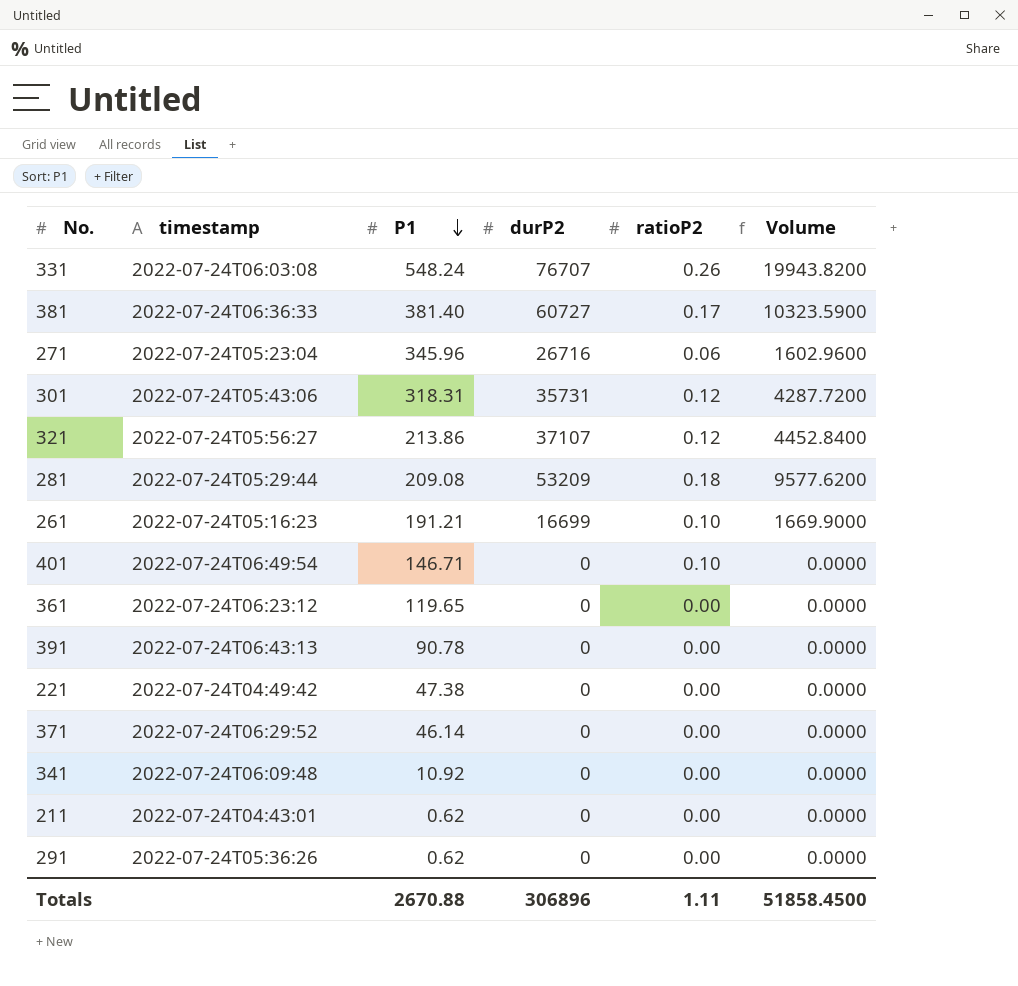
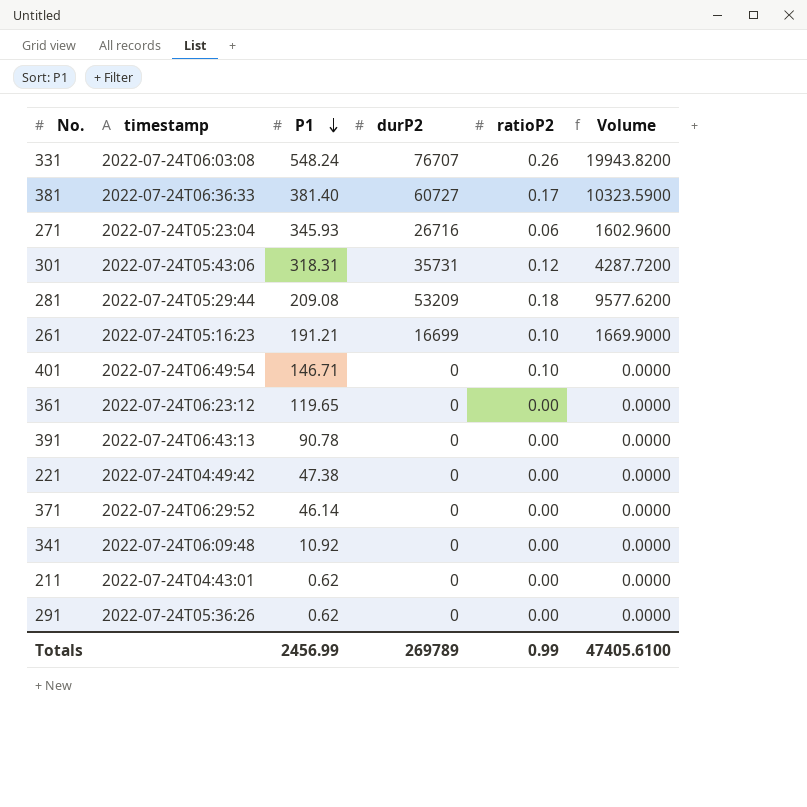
row 321: 2022-07-24T05:56:27 | 213.86 | 37107 | 0.12 | 4452.8400 -> none
271 | P1: 345.96 -> 345.93
Totals | P1: 2670.88 -> 2456.99
Totals | durP2: 306896 -> 269789
Totals | ratioP2: 1.11 -> 0.99
Totals | Volume: 51858.4500 -> 47405.6100

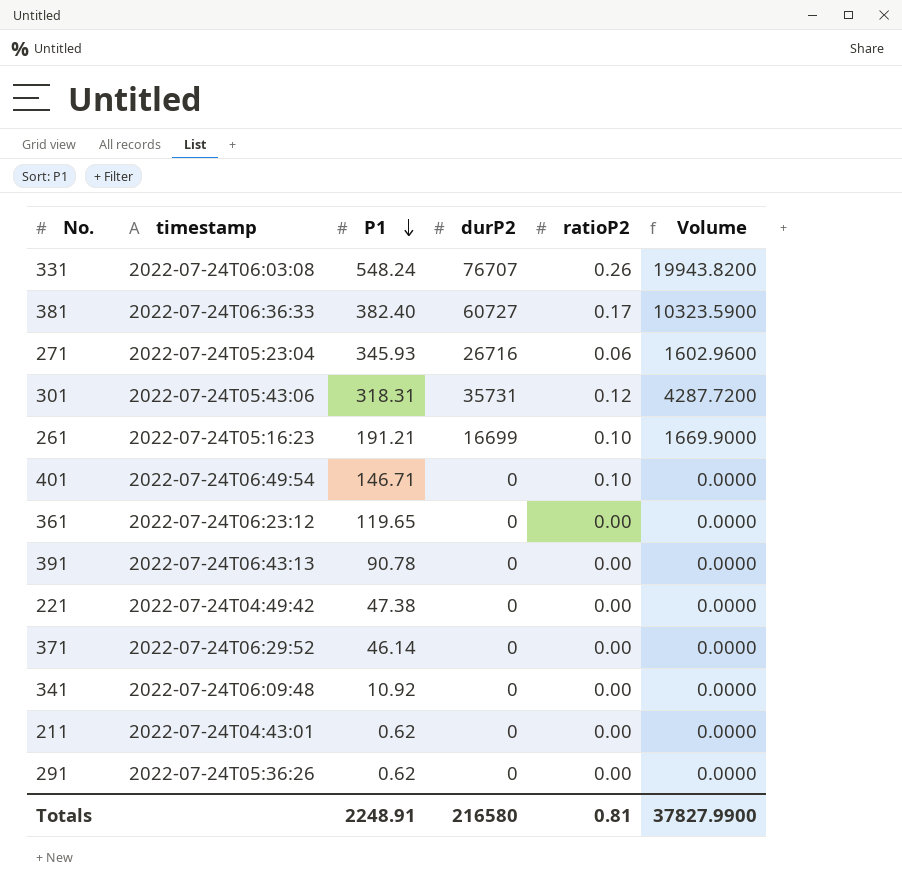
row 281: 2022-07-24T05:29:44 | 209.08 | 53209 | 0.18 | 9577.6200 -> none
381 | P1: 381.40 -> 382.40
Totals | P1: 2456.99 -> 2248.91
Totals | durP2: 269789 -> 216580
Totals | ratioP2: 0.99 -> 0.81
Totals | Volume: 47405.6100 -> 37827.9900

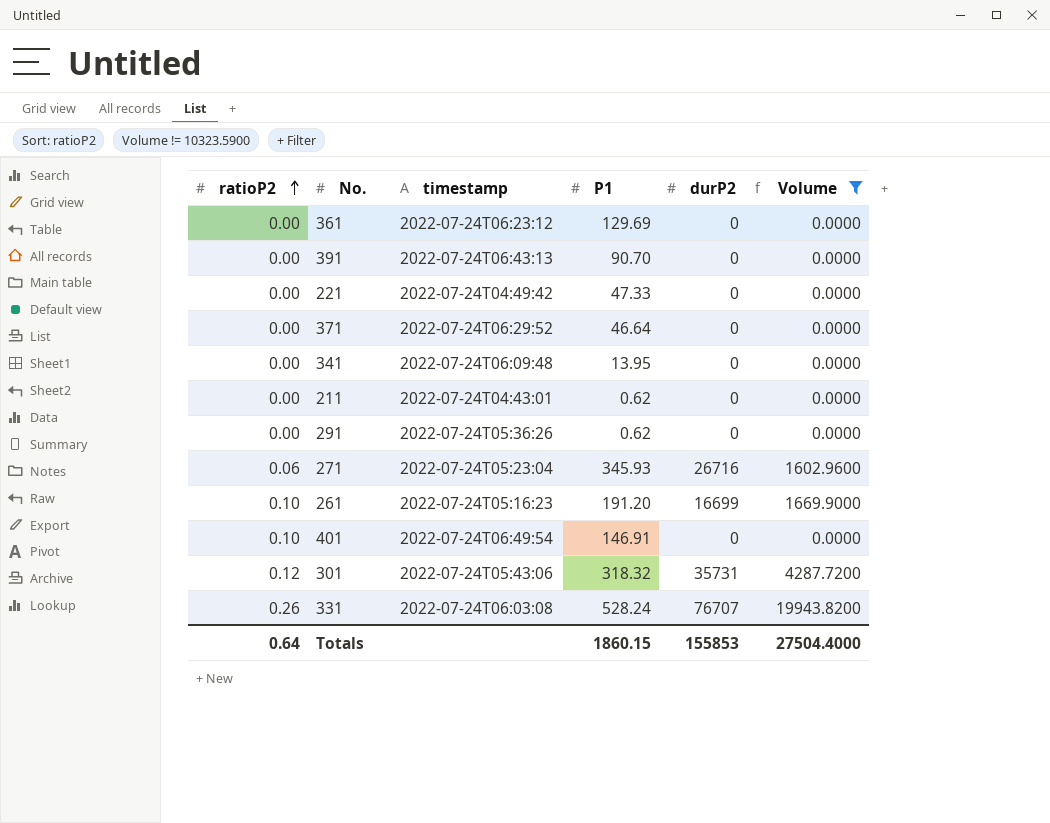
filter: none -> Volume != 10323.5900
row order: P1 descending -> ratioP2 ascending
column ratioP2 | position: 5 -> 1
361 | P1: 119.65 -> 129.69
391 | P1: 90.78 -> 90.70
221 | P1: 47.38 -> 47.33
371 | P1: 46.14 -> 46.64
341 | P1: 10.92 -> 13.95
261 | P1: 191.21 -> 191.20
401 | P1: 146.71 -> 146.91
301 | P1: 318.31 -> 318.32
331 | P1: 548.24 -> 528.24
Totals | ratioP2: 0.81 -> 0.64
Totals | P1: 2248.91 -> 1860.15
Totals | durP2: 216580 -> 155853
Totals | Volume: 37827.9900 -> 27504.4000

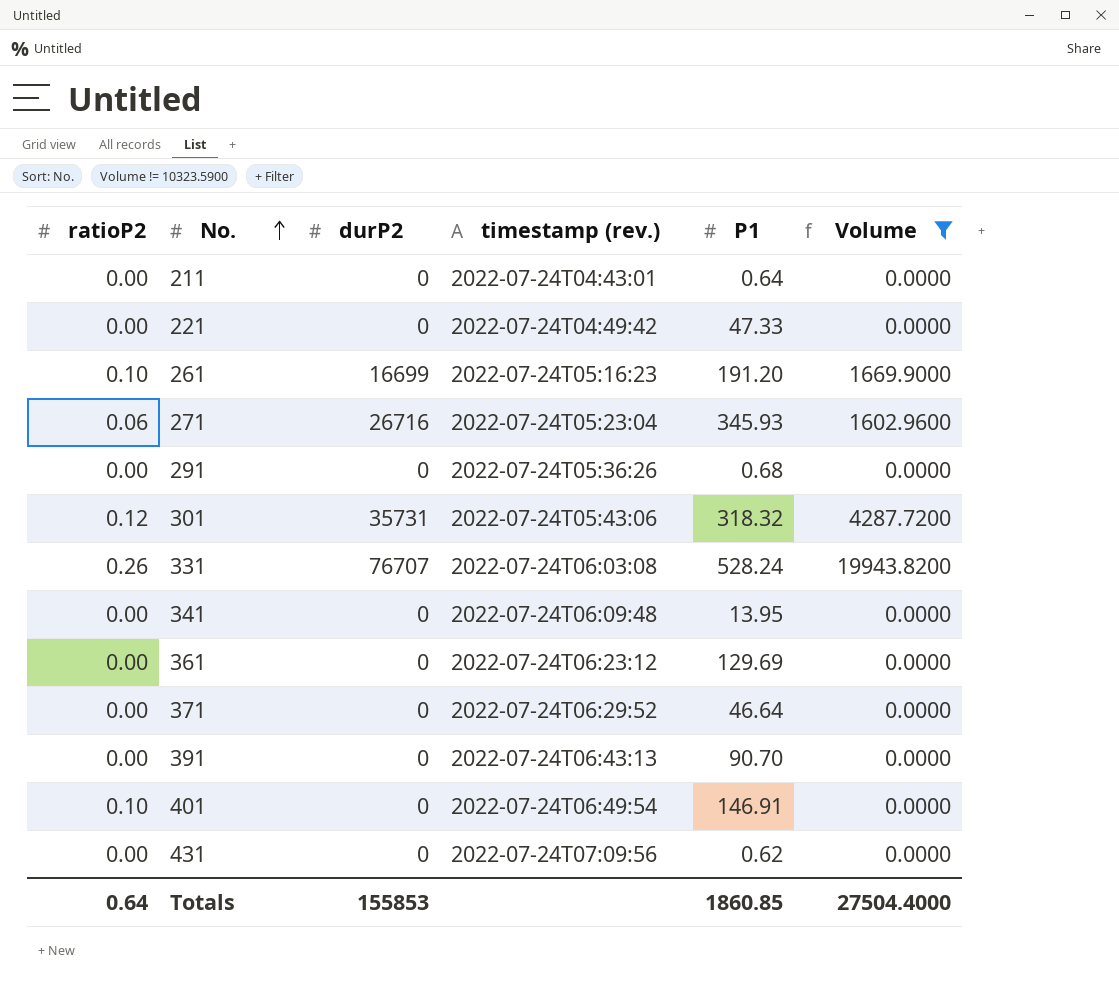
row order: ratioP2 ascending -> No. ascending
column durP2 | position: 5 -> 3
column name: timestamp -> timestamp (rev.)
211 | P1: 0.62 -> 0.64
291 | P1: 0.62 -> 0.68
row 431: none -> 0.00 | 0 | 2022-07-24T07:09:56 | 0.62 | 0.0000
Totals | P1: 1860.15 -> 1860.85

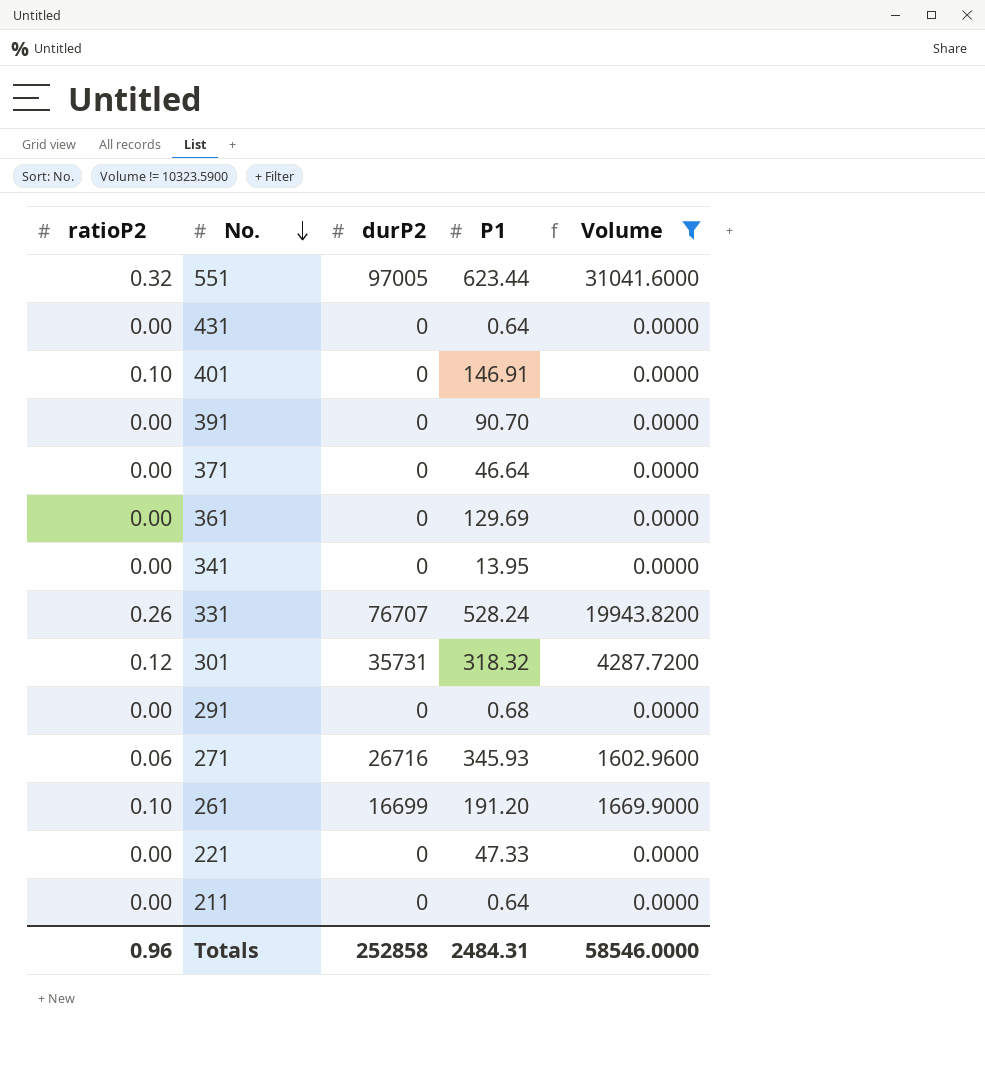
row order: No. ascending -> No. descending
column timestamp (rev.) | position: 4 -> none
row 551: none -> 0.32 | 97005 | 623.44 | 31041.6000
431 | P1: 0.62 -> 0.64
Totals | ratioP2: 0.64 -> 0.96
Totals | durP2: 155853 -> 252858
Totals | P1: 1860.85 -> 2484.31
Totals | Volume: 27504.4000 -> 58546.0000

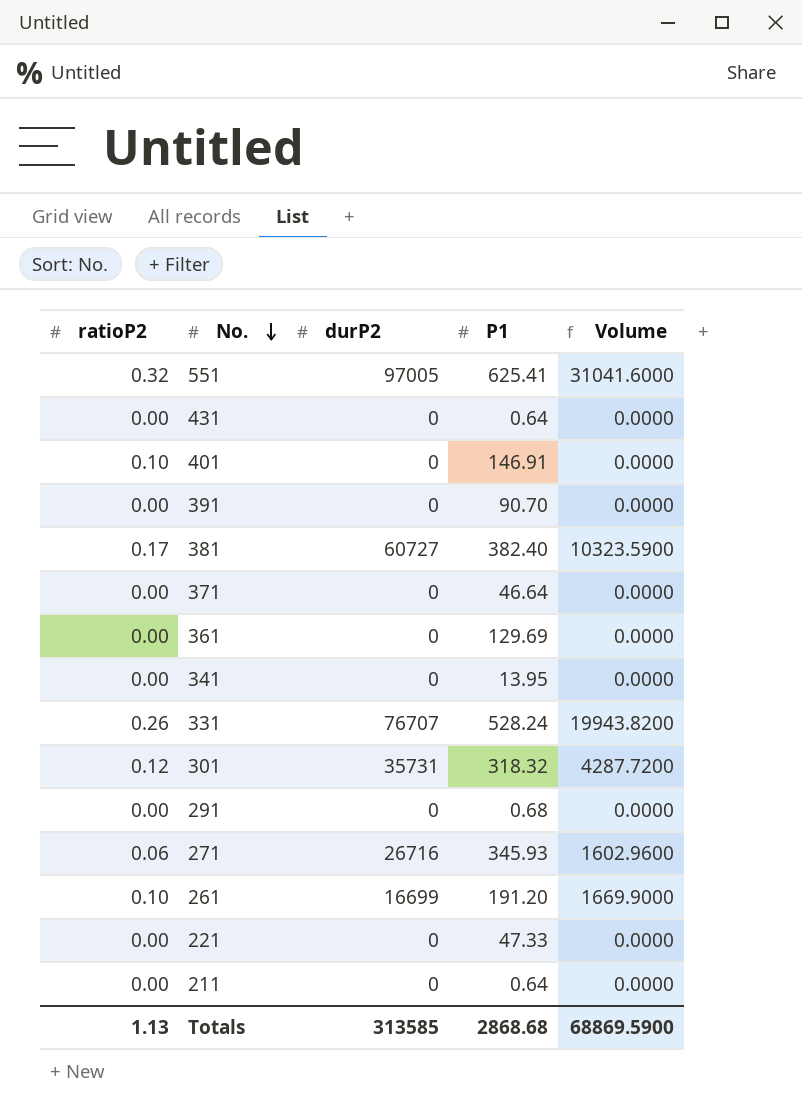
filter: Volume != 10323.5900 -> none
551 | P1: 623.44 -> 625.41
Totals | ratioP2: 0.96 -> 1.13
Totals | durP2: 252858 -> 313585
Totals | P1: 2484.31 -> 2868.68
Totals | Volume: 58546.0000 -> 68869.5900

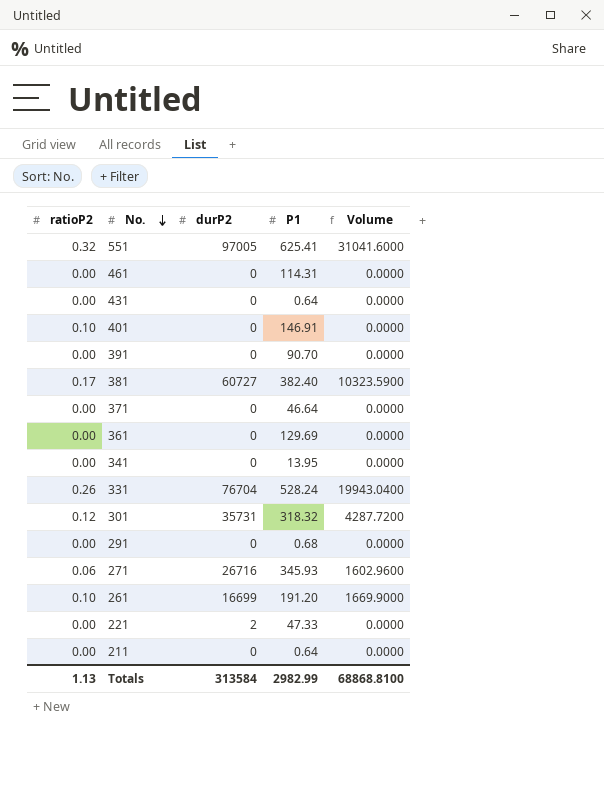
row 461: none -> 0.00 | 0 | 114.31 | 0.0000
331 | durP2: 76707 -> 76704
331 | Volume: 19943.8200 -> 19943.0400
221 | durP2: 0 -> 2
Totals | durP2: 313585 -> 313584
Totals | P1: 2868.68 -> 2982.99
Totals | Volume: 68869.5900 -> 68868.8100

